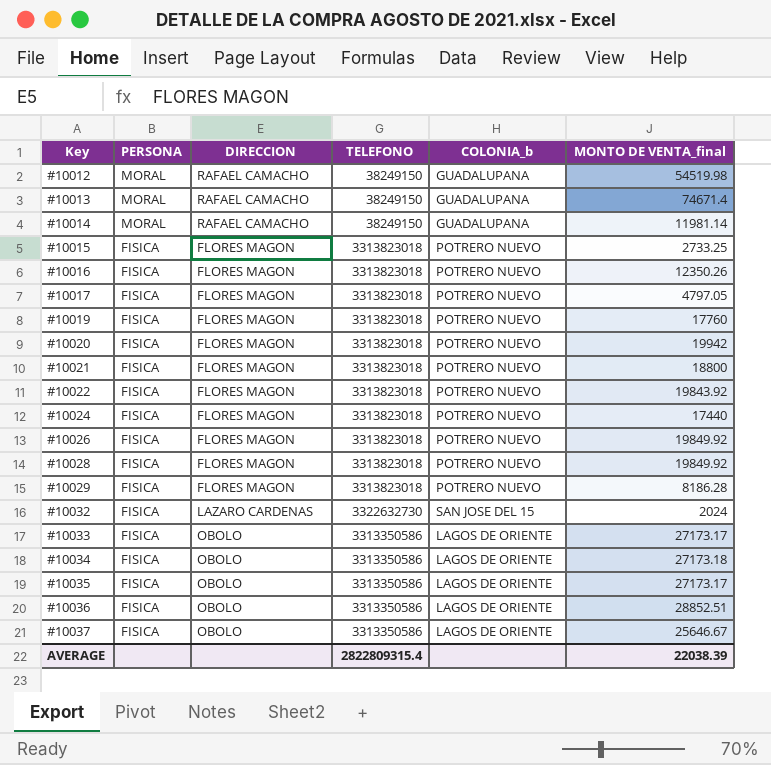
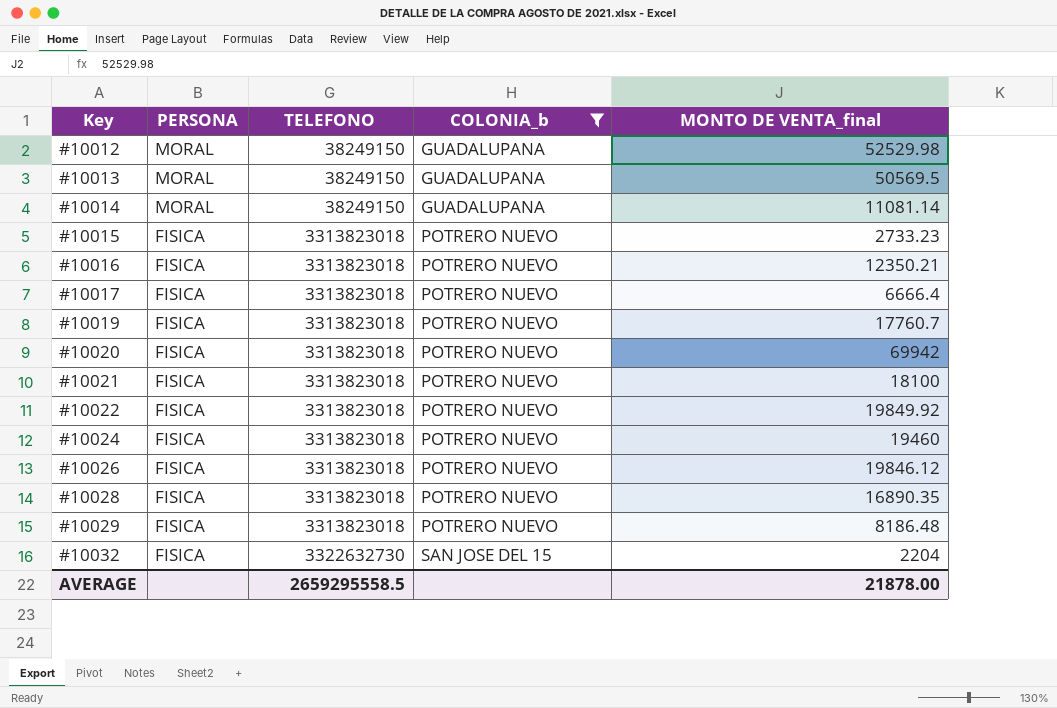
filter: none -> COLONIA_b != LAGOS DE ORIENTE
column DIRECCION | position: 3 -> none
#10012 | MONTO DE VENTA_final: 54519.98 -> 52529.98
#10013 | MONTO DE VENTA_final: 74671.4 -> 50569.5
#10014 | MONTO DE VENTA_final: 11981.14 -> 11081.14
#10015 | MONTO DE VENTA_final: 2733.25 -> 2733.23
#10016 | MONTO DE VENTA_final: 12350.26 -> 12350.21
#10017 | MONTO DE VENTA_final: 4797.05 -> 6666.4
#10019 | MONTO DE VENTA_final: 17760 -> 17760.7
#10020 | MONTO DE VENTA_final: 19942 -> 69942
#10021 | MONTO DE VENTA_final: 18800 -> 18100
#10022 | MONTO DE VENTA_final: 19843.92 -> 19849.92
#10024 | MONTO DE VENTA_final: 17440 -> 19460
#10026 | MONTO DE VENTA_final: 19849.92 -> 19846.12
#10028 | MONTO DE VENTA_final: 19849.92 -> 16890.35
#10029 | MONTO DE VENTA_final: 8186.28 -> 8186.48
#10032 | MONTO DE VENTA_final: 2024 -> 2204
AVERAGE | TELEFONO: 2822809315.4 -> 2659295558.5
AVERAGE | MONTO DE VENTA_final: 22038.39 -> 21878.00

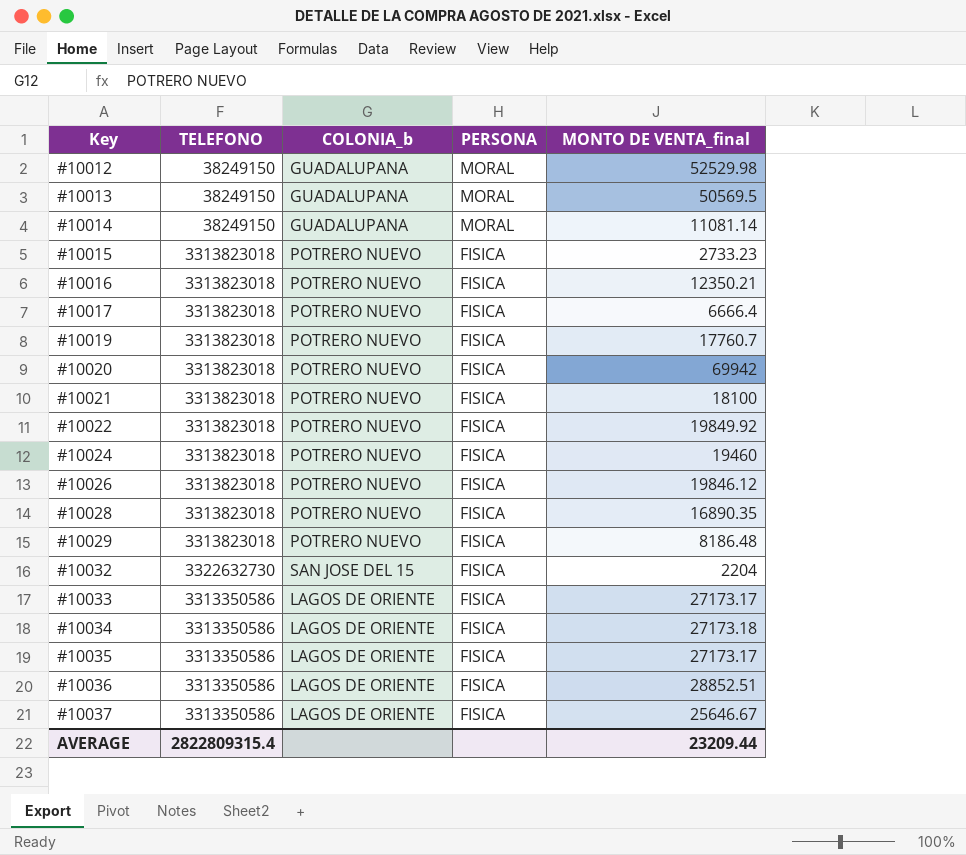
filter: COLONIA_b != LAGOS DE ORIENTE -> none
column PERSONA | position: 2 -> 4
AVERAGE | TELEFONO: 2659295558.5 -> 2822809315.4
AVERAGE | MONTO DE VENTA_final: 21878.00 -> 23209.44

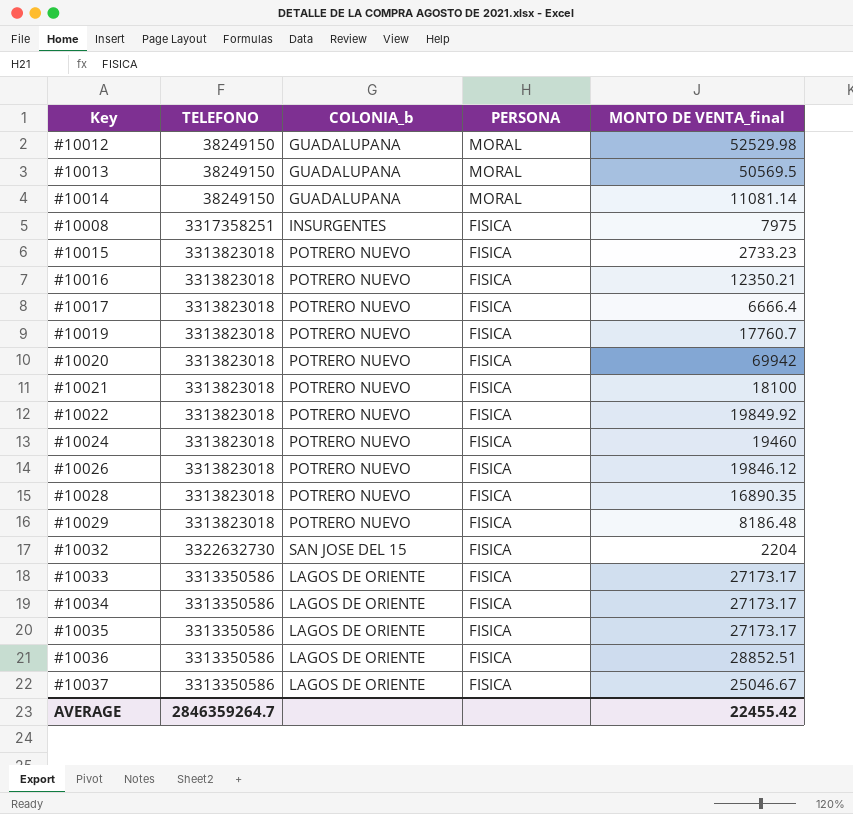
row #10008: none -> 3317358251 | INSURGENTES | FISICA | 7975
#10034 | MONTO DE VENTA_final: 27173.18 -> 27173.17
#10037 | MONTO DE VENTA_final: 25646.67 -> 25046.67
AVERAGE | TELEFONO: 2822809315.4 -> 2846359264.7
AVERAGE | MONTO DE VENTA_final: 23209.44 -> 22455.42

